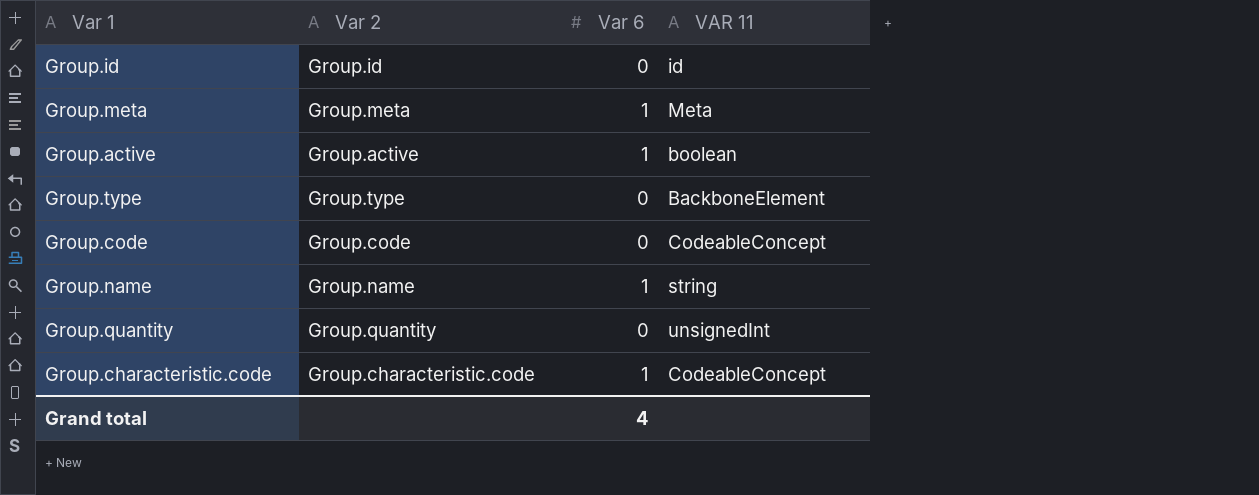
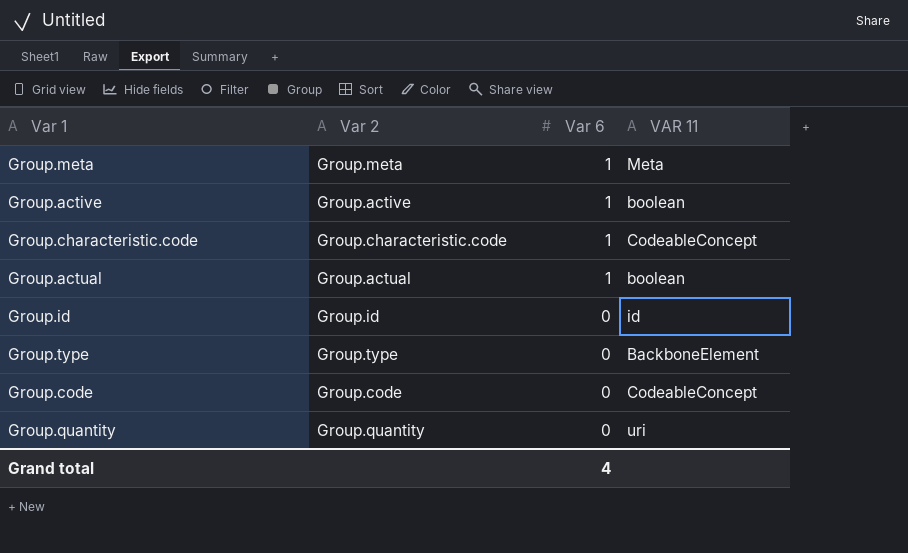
row order: none -> Var 6 descending
row Group.name: Group.name | 1 | string -> none
row Group.actual: none -> Group.actual | 1 | boolean
Group.quantity | VAR 11: unsignedInt -> uri

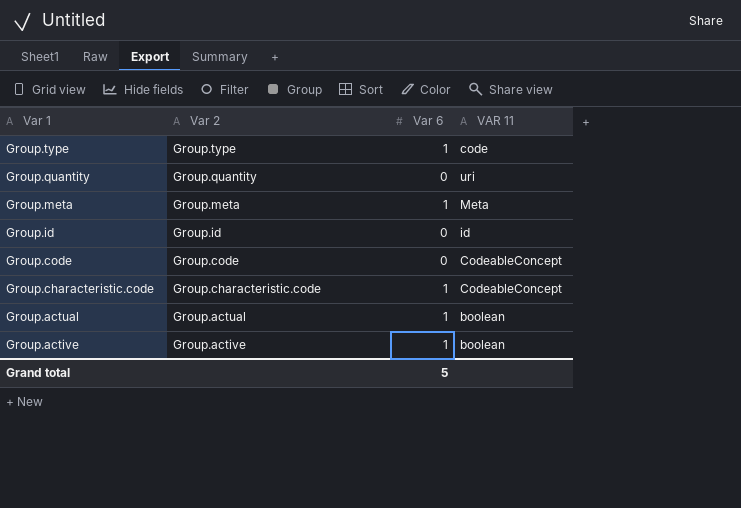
row order: Var 6 descending -> Var 1 descending
Group.type | Var 6: 0 -> 1
Group.type | VAR 11: BackboneElement -> code
Grand total | Var 6: 4 -> 5

